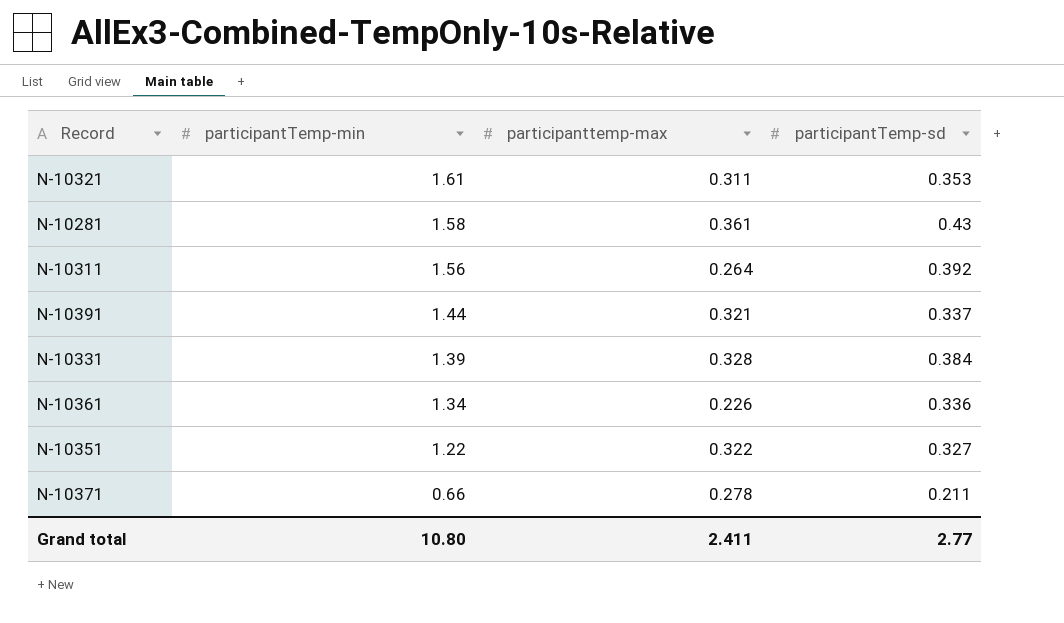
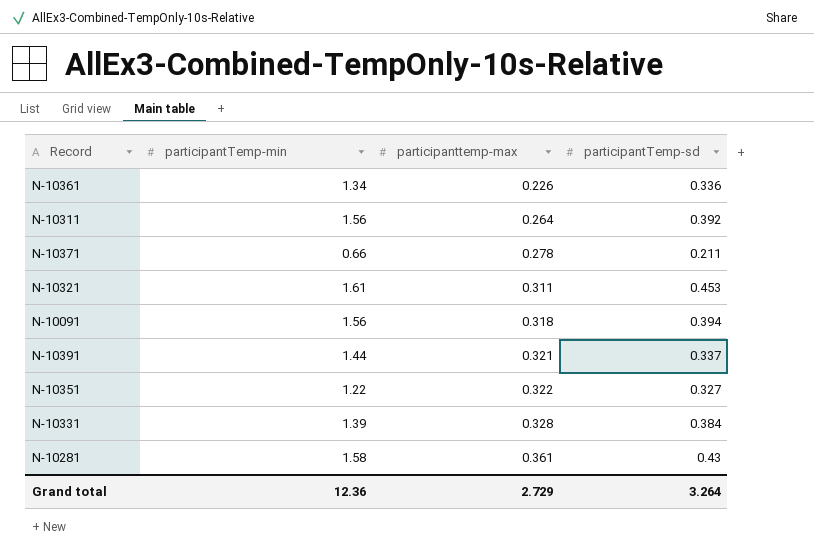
row order: participantTemp-min descending -> participanttemp-max ascending
N-10321 | participantTemp-sd: 0.353 -> 0.453
row N-10091: none -> 1.56 | 0.318 | 0.394
Grand total | participantTemp-min: 10.80 -> 12.36
Grand total | participanttemp-max: 2.411 -> 2.729
Grand total | participantTemp-sd: 2.77 -> 3.264

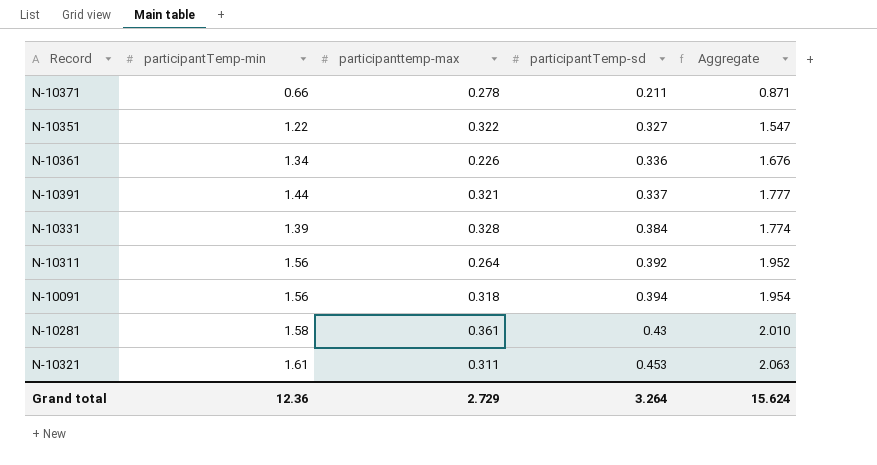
row order: participanttemp-max ascending -> participantTemp-sd ascending
column Aggregate | formula: none -> [participantTemp-min] + [participantTemp-sd]

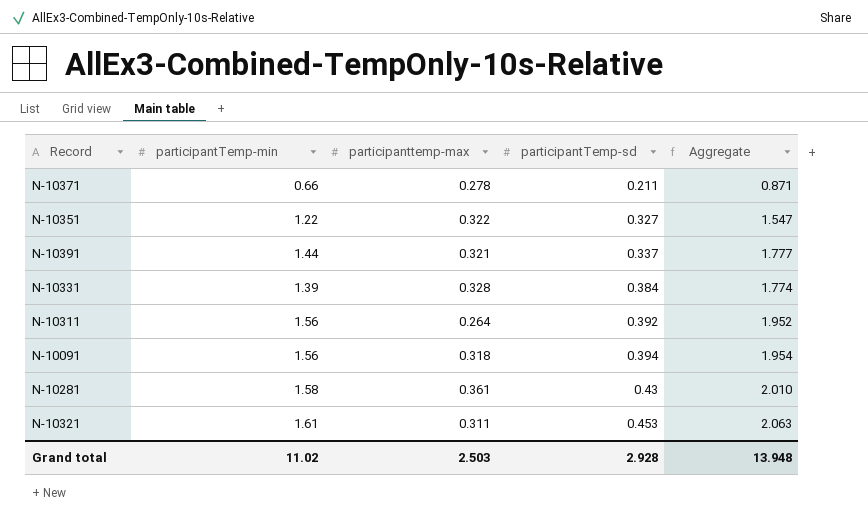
row N-10361: 1.34 | 0.226 | 0.336 | 1.676 -> none
Grand total | participantTemp-min: 12.36 -> 11.02
Grand total | participanttemp-max: 2.729 -> 2.503
Grand total | participantTemp-sd: 3.264 -> 2.928
Grand total | Aggregate: 15.624 -> 13.948

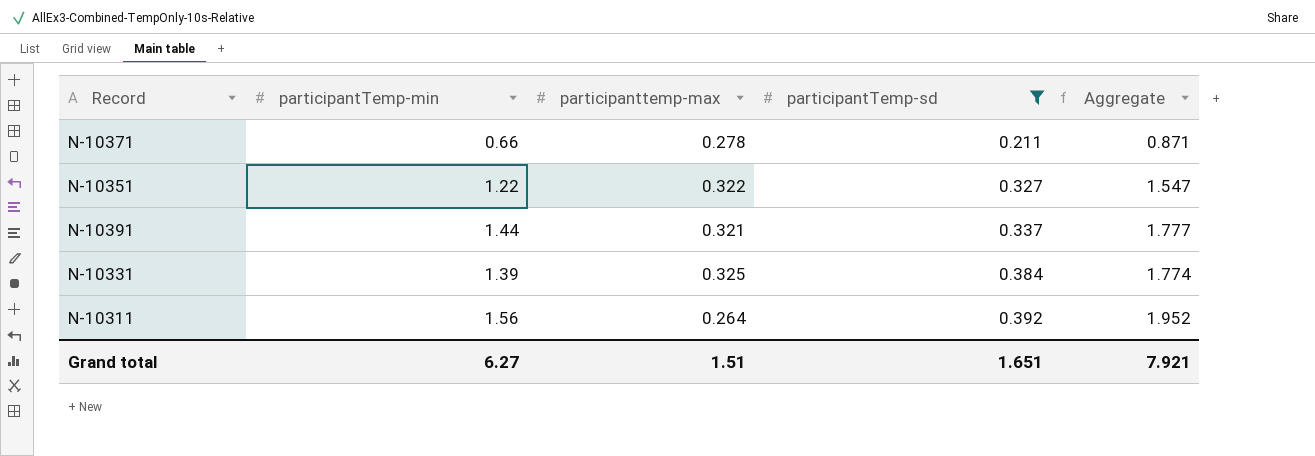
filter: none -> participantTemp-sd <= 0.392
N-10331 | participanttemp-max: 0.328 -> 0.325
Grand total | participantTemp-min: 11.02 -> 6.27
Grand total | participanttemp-max: 2.503 -> 1.51
Grand total | participantTemp-sd: 2.928 -> 1.651
Grand total | Aggregate: 13.948 -> 7.921

